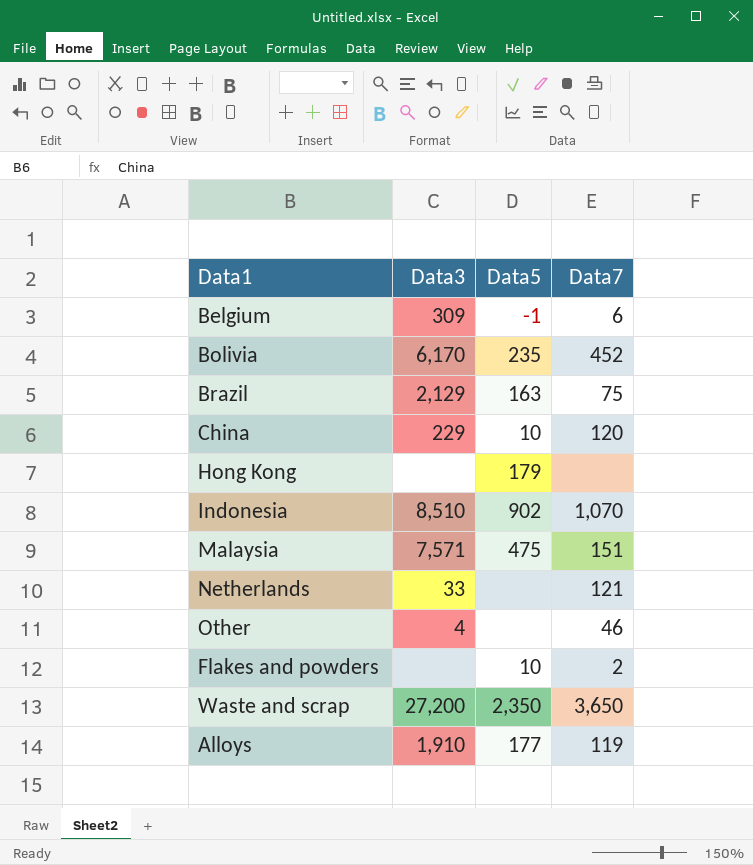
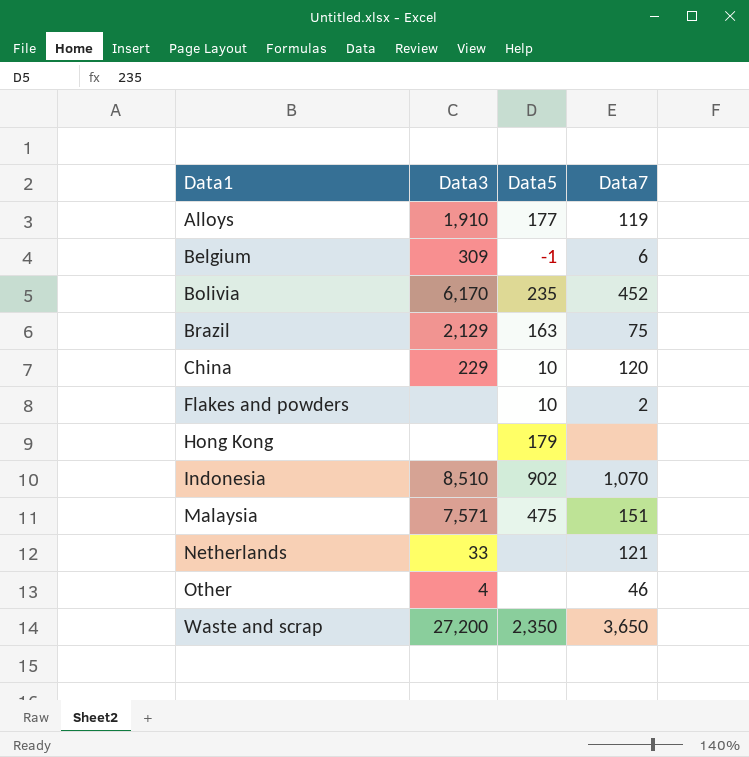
row order: none -> Data1 ascending

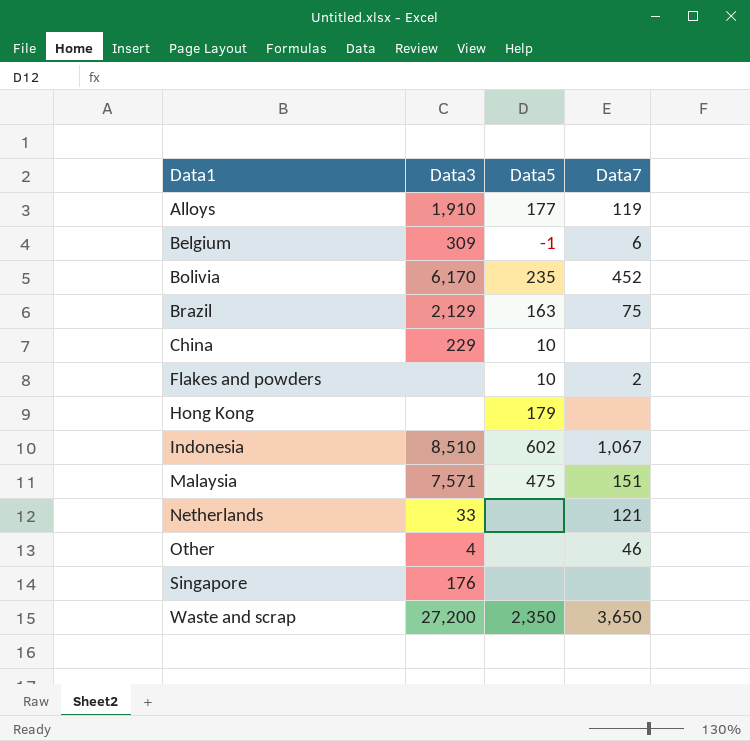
China | Data7: 120 -> none
Indonesia | Data5: 902 -> 602
Indonesia | Data7: 1,070 -> 1,067
row Singapore: none -> 176 | none | none

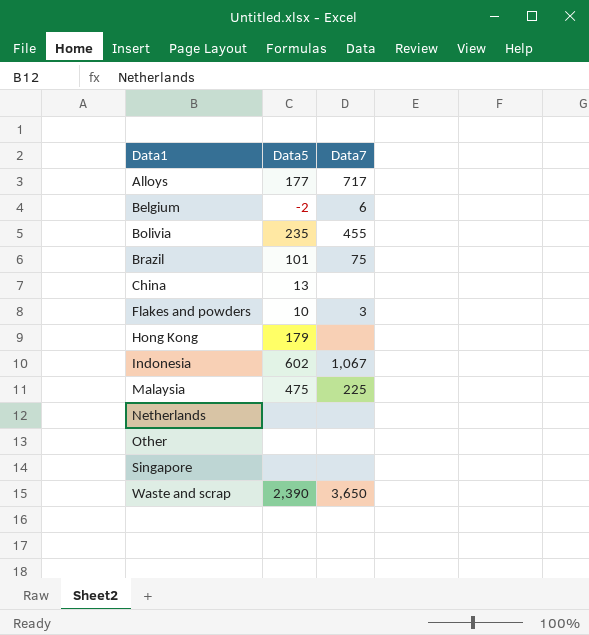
column Data3 | position: 2 -> none
Alloys | Data7: 119 -> 717
Belgium | Data5: -1 -> -2
Bolivia | Data7: 452 -> 455
Brazil | Data5: 163 -> 101
China | Data5: 10 -> 13
Flakes and powders | Data7: 2 -> 3
Malaysia | Data7: 151 -> 225
Netherlands | Data7: 121 -> none
Other | Data7: 46 -> none
Waste and scrap | Data5: 2,350 -> 2,390

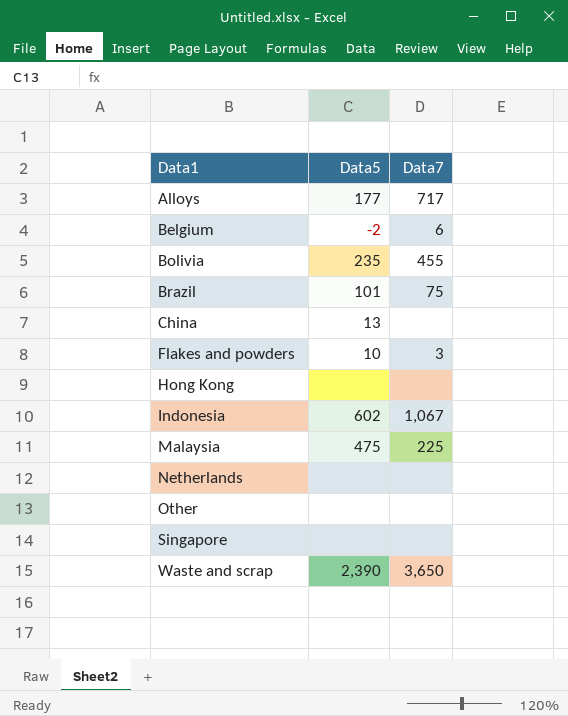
Hong Kong | Data5: 179 -> none

